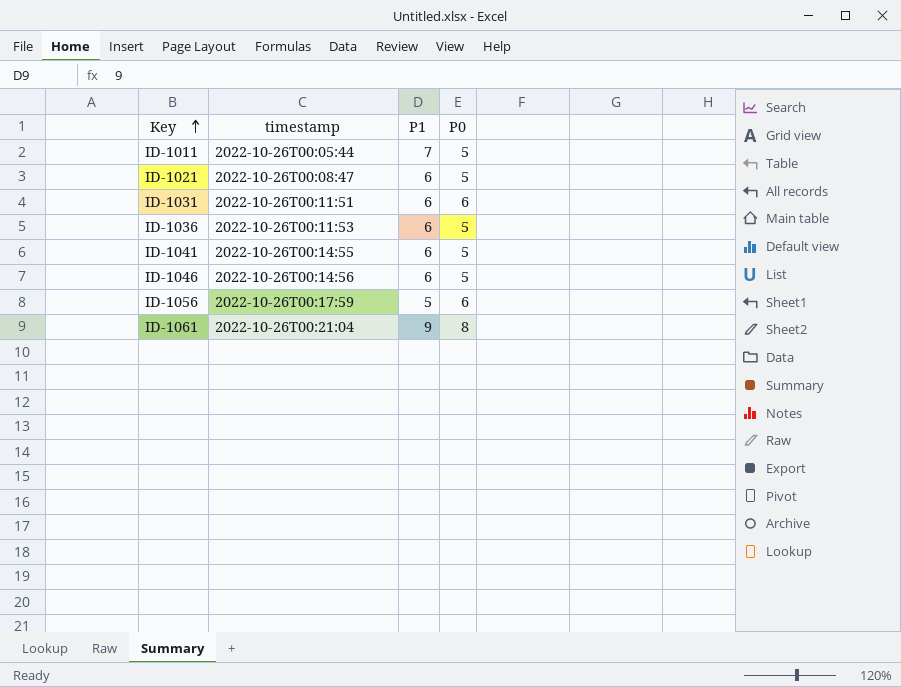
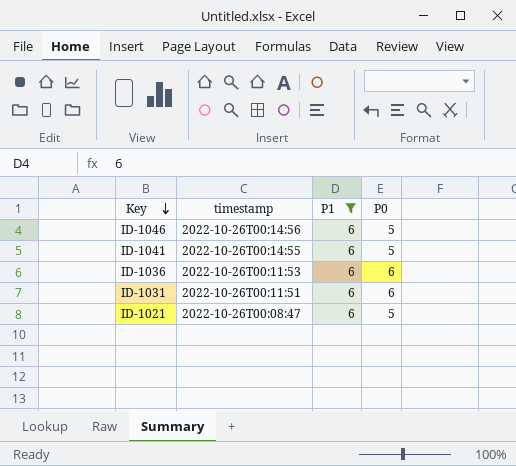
filter: none -> P1 = 6
row order: Key ascending -> Key descending
ID-1036 | P0: 5 -> 6

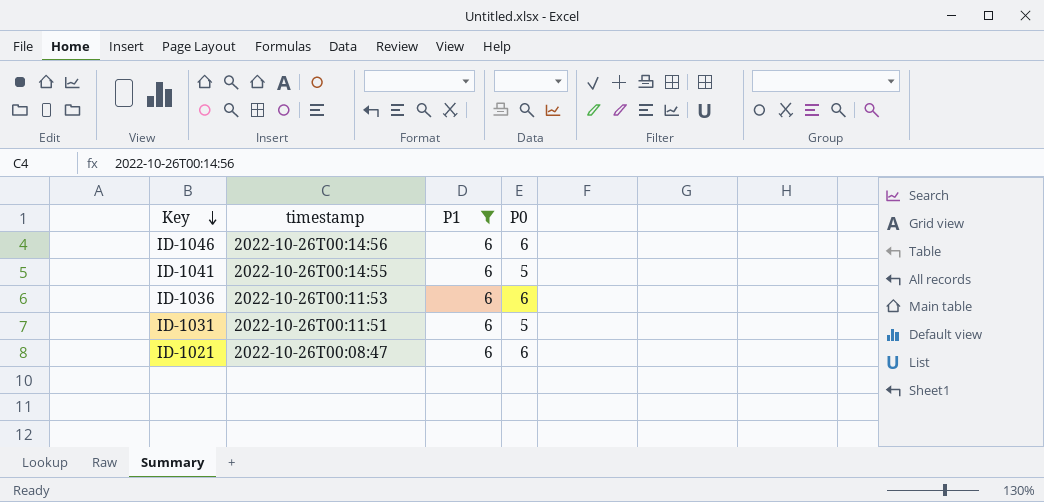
ID-1046 | P0: 5 -> 6
ID-1031 | P0: 6 -> 5
ID-1021 | P0: 5 -> 6

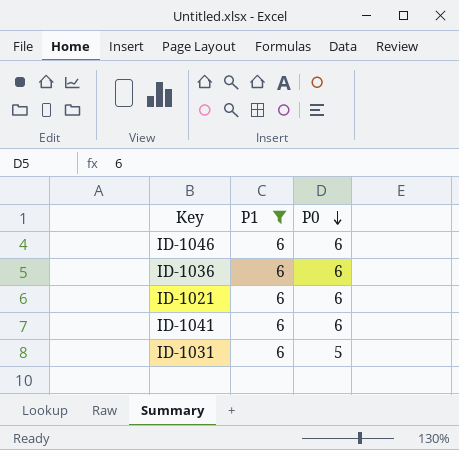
row order: Key descending -> P0 descending
column timestamp | position: 2 -> none
ID-1041 | P0: 5 -> 6

